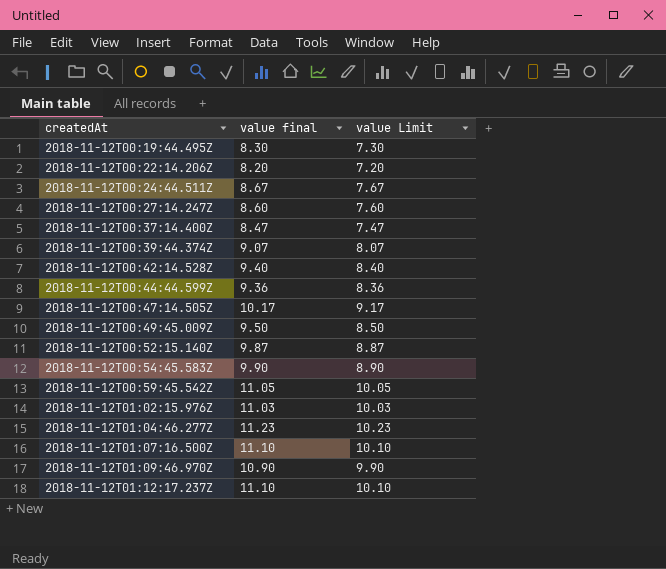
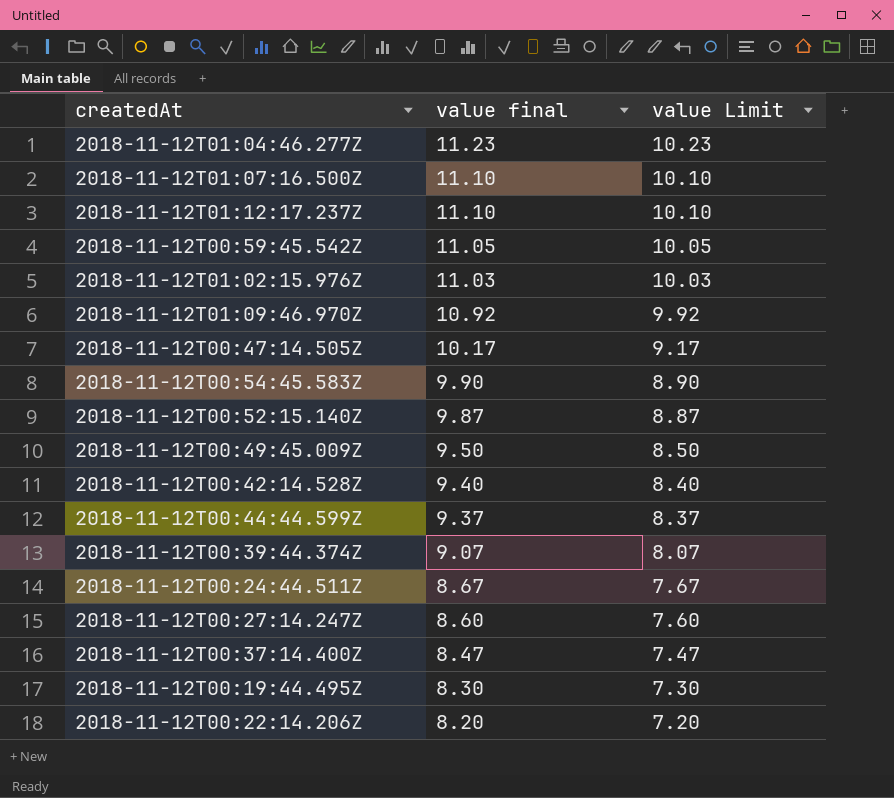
row order: createdAt ascending -> value final descending
2018-11-12T01:09:46.970Z | value final: 10.90 -> 10.92
2018-11-12T01:09:46.970Z | value Limit: 9.90 -> 9.92
2018-11-12T00:44:44.599Z | value final: 9.36 -> 9.37
2018-11-12T00:44:44.599Z | value Limit: 8.36 -> 8.37

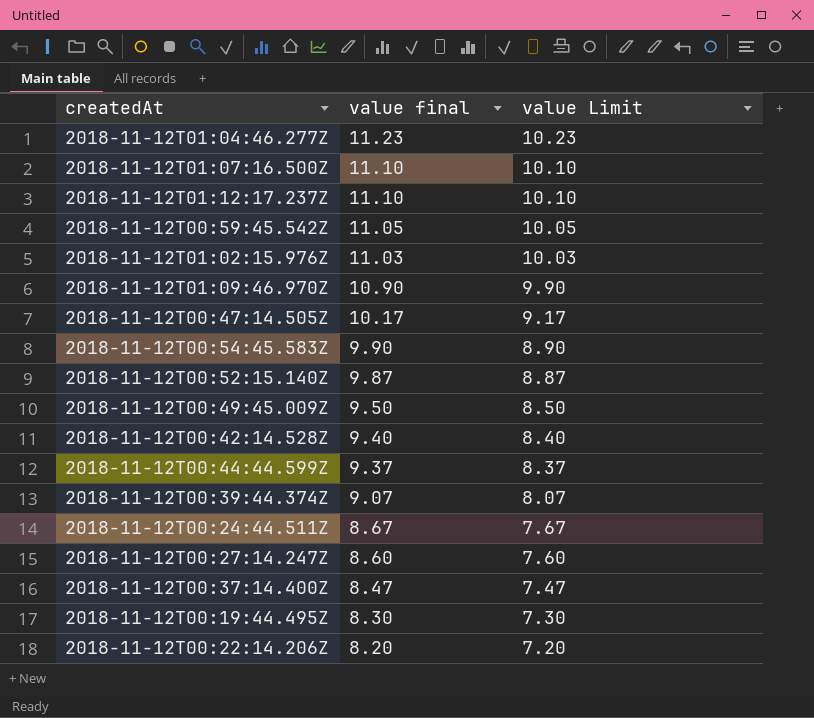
2018-11-12T01:09:46.970Z | value final: 10.92 -> 10.90
2018-11-12T01:09:46.970Z | value Limit: 9.92 -> 9.90

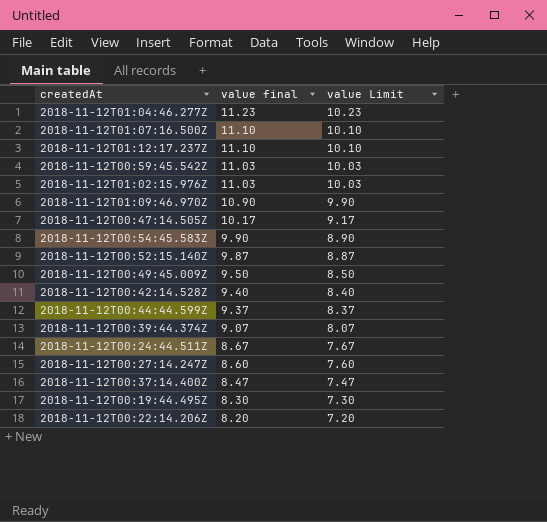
2018-11-12T00:59:45.542Z | value final: 11.05 -> 11.03
2018-11-12T00:59:45.542Z | value Limit: 10.05 -> 10.03

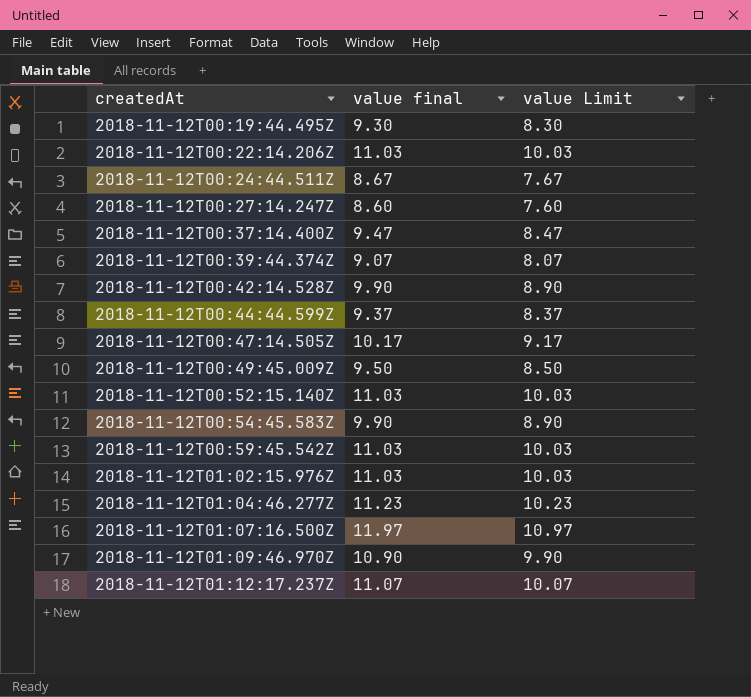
row order: value final descending -> createdAt ascending
2018-11-12T00:19:44.495Z | value final: 8.30 -> 9.30
2018-11-12T00:19:44.495Z | value Limit: 7.30 -> 8.30
2018-11-12T00:22:14.206Z | value final: 8.20 -> 11.03
2018-11-12T00:22:14.206Z | value Limit: 7.20 -> 10.03
2018-11-12T00:37:14.400Z | value final: 8.47 -> 9.47
2018-11-12T00:37:14.400Z | value Limit: 7.47 -> 8.47
2018-11-12T00:42:14.528Z | value final: 9.40 -> 9.90
2018-11-12T00:42:14.528Z | value Limit: 8.40 -> 8.90
2018-11-12T00:52:15.140Z | value final: 9.87 -> 11.03
2018-11-12T00:52:15.140Z | value Limit: 8.87 -> 10.03
2018-11-12T01:07:16.500Z | value final: 11.10 -> 11.97
2018-11-12T01:07:16.500Z | value Limit: 10.10 -> 10.97
2018-11-12T01:12:17.237Z | value final: 11.10 -> 11.07
2018-11-12T01:12:17.237Z | value Limit: 10.10 -> 10.07

